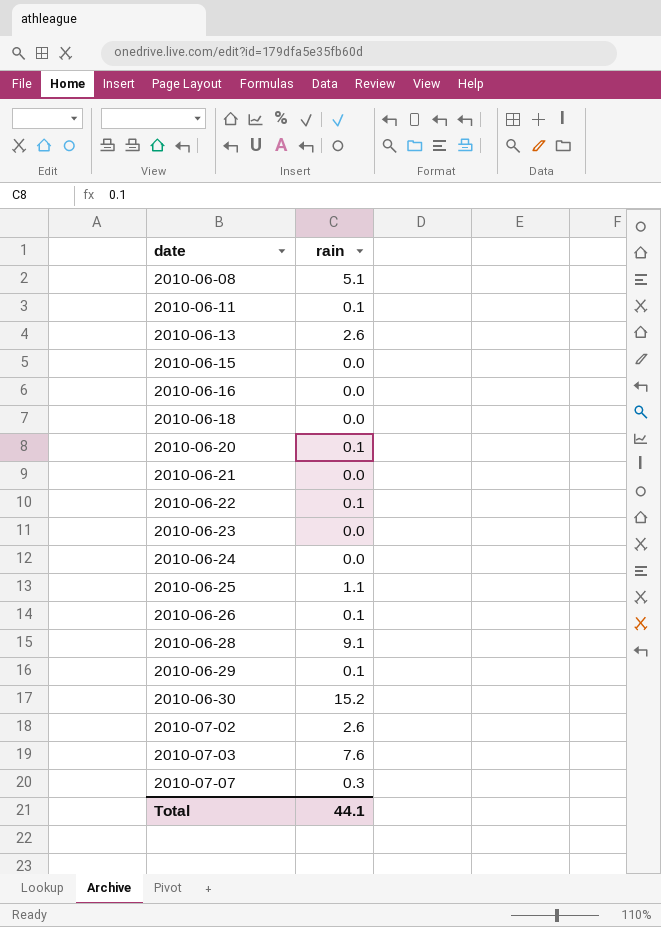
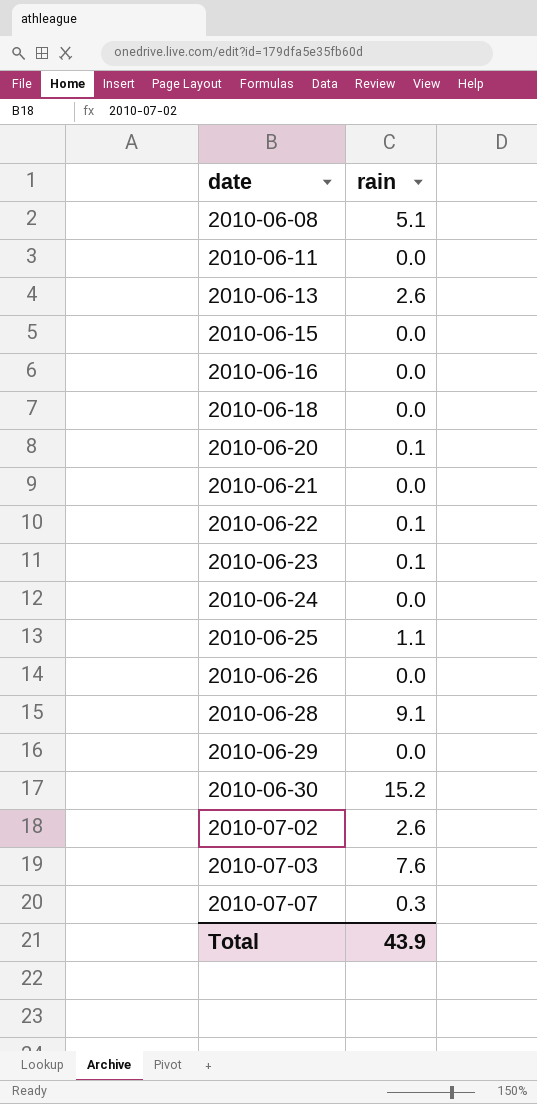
2010-06-11 | rain: 0.1 -> 0.0
2010-06-23 | rain: 0.0 -> 0.1
2010-06-26 | rain: 0.1 -> 0.0
2010-06-29 | rain: 0.1 -> 0.0
Total | rain: 44.1 -> 43.9

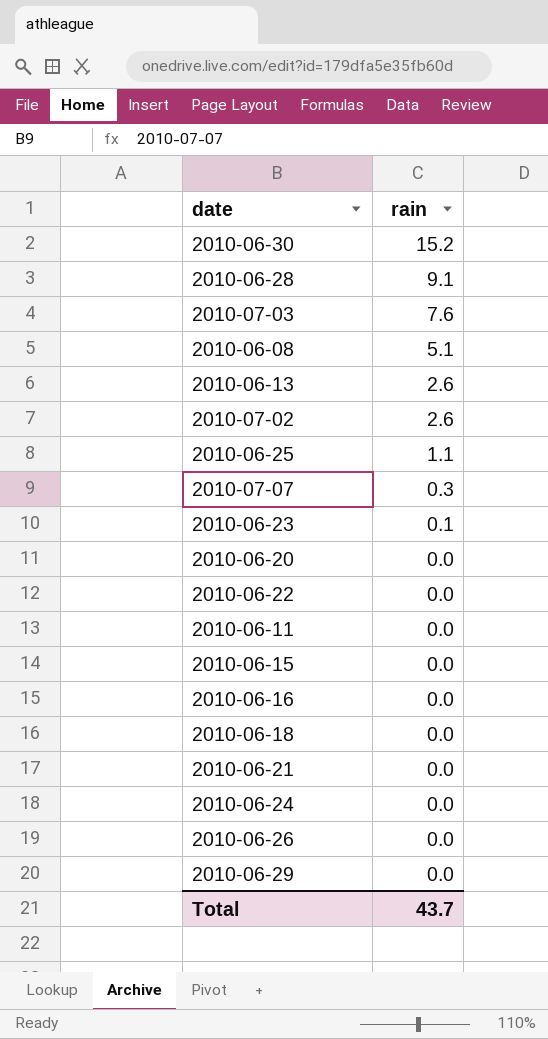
row order: date ascending -> rain descending
2010-06-20 | rain: 0.1 -> 0.0
2010-06-22 | rain: 0.1 -> 0.0
Total | rain: 43.9 -> 43.7

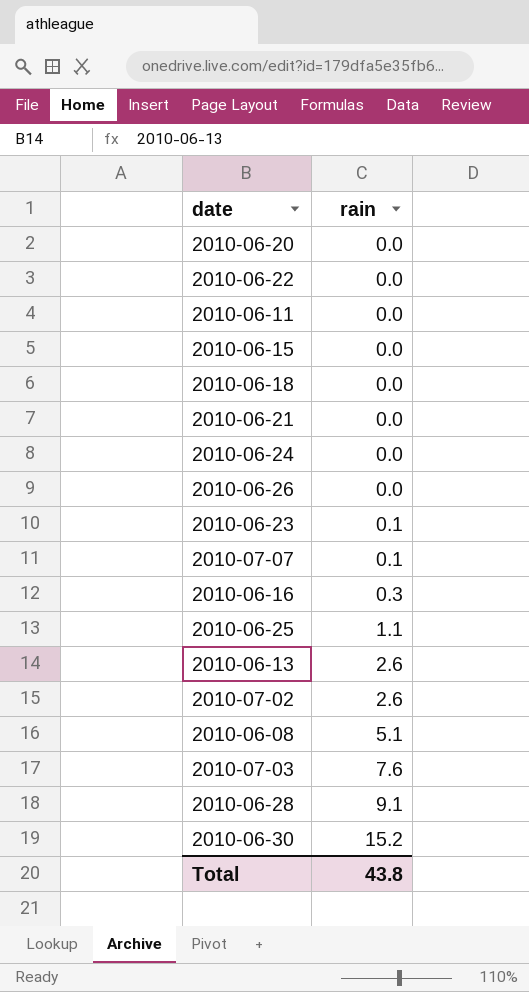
row order: rain descending -> rain ascending
row 2010-06-29: 0.0 -> none
2010-07-07 | rain: 0.3 -> 0.1
2010-06-16 | rain: 0.0 -> 0.3
Total | rain: 43.7 -> 43.8

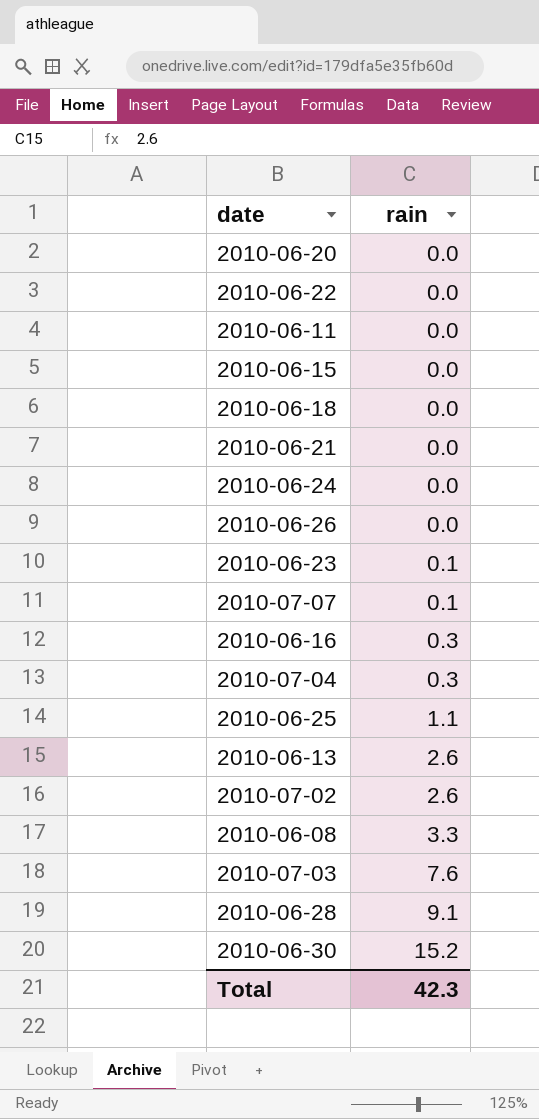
row 2010-07-04: none -> 0.3
2010-06-08 | rain: 5.1 -> 3.3
Total | rain: 43.8 -> 42.3

